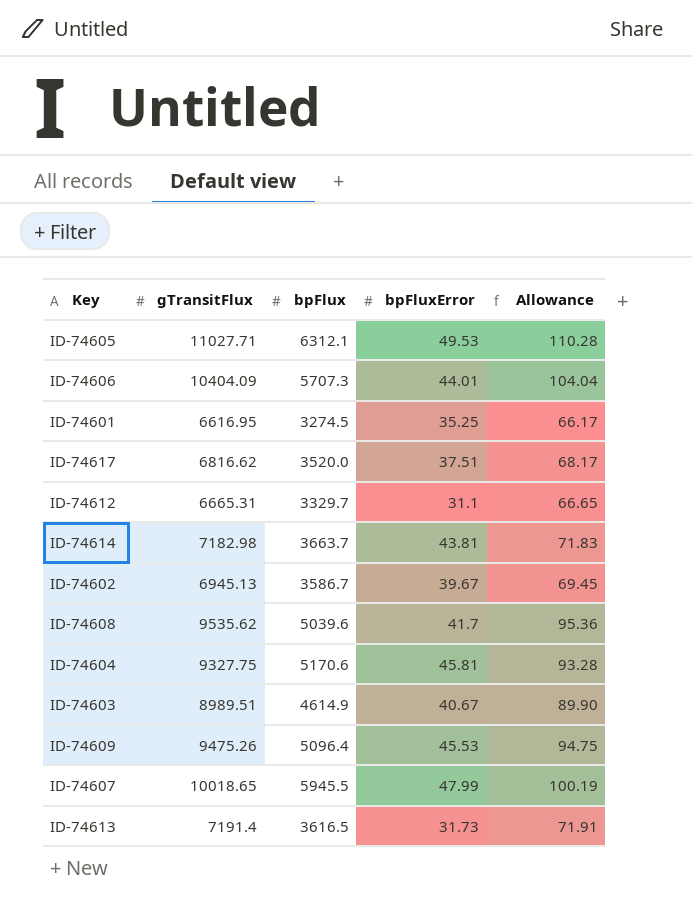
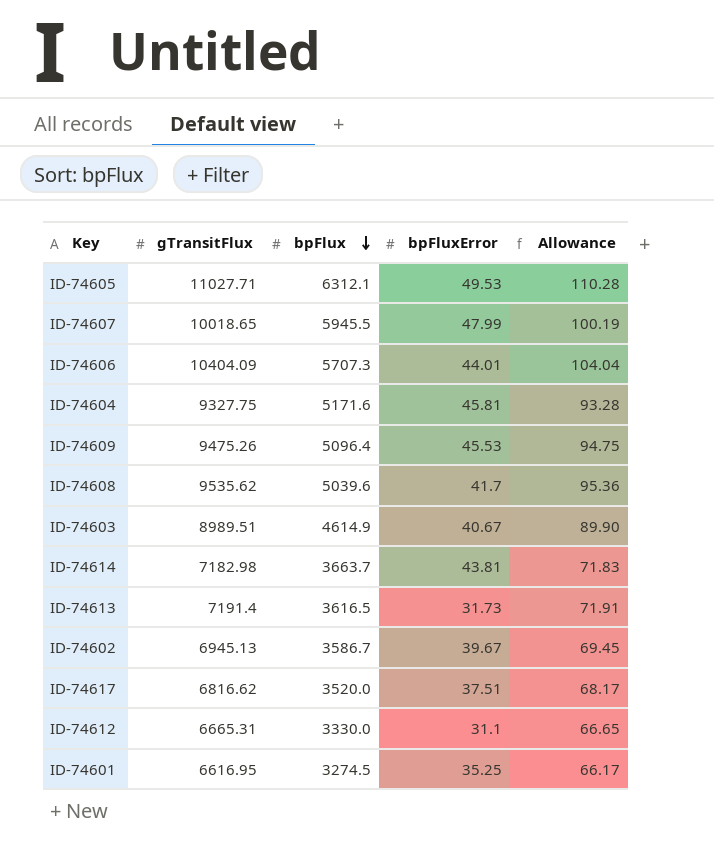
row order: none -> bpFlux descending
ID-74604 | bpFlux: 5170.6 -> 5171.6
ID-74612 | bpFlux: 3329.7 -> 3330.0

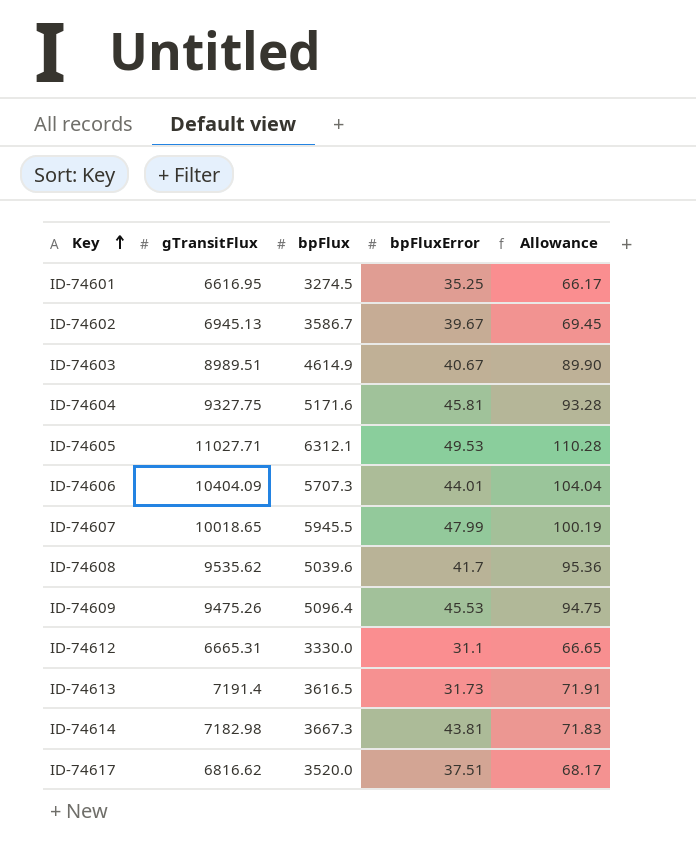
row order: bpFlux descending -> Key ascending
ID-74614 | bpFlux: 3663.7 -> 3667.3

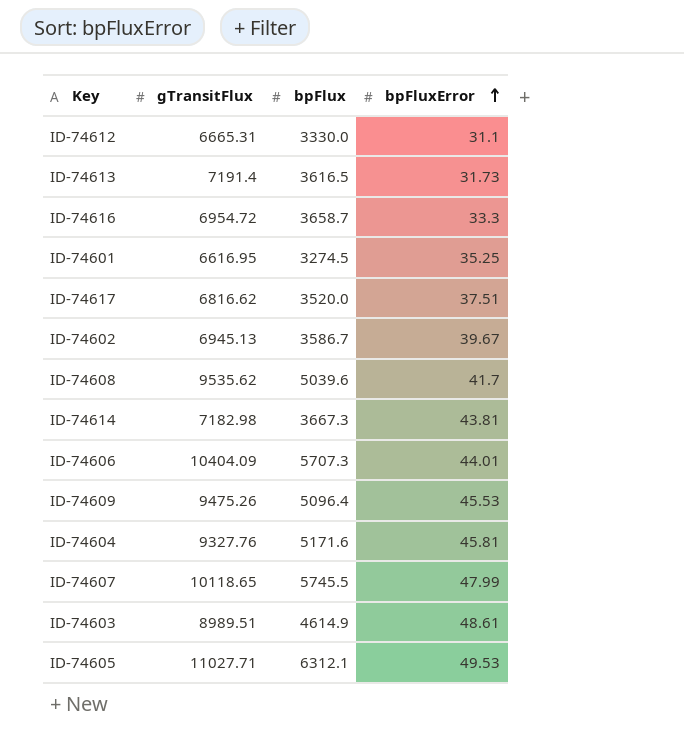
row order: Key ascending -> bpFluxError ascending
column Allowance | formula: [gTransitFlux] * 0.01 -> none
row ID-74616: none -> 6954.72 | 3658.7 | 33.3
ID-74604 | gTransitFlux: 9327.75 -> 9327.76
ID-74607 | gTransitFlux: 10018.65 -> 10118.65
ID-74607 | bpFlux: 5945.5 -> 5745.5
ID-74603 | bpFluxError: 40.67 -> 48.61

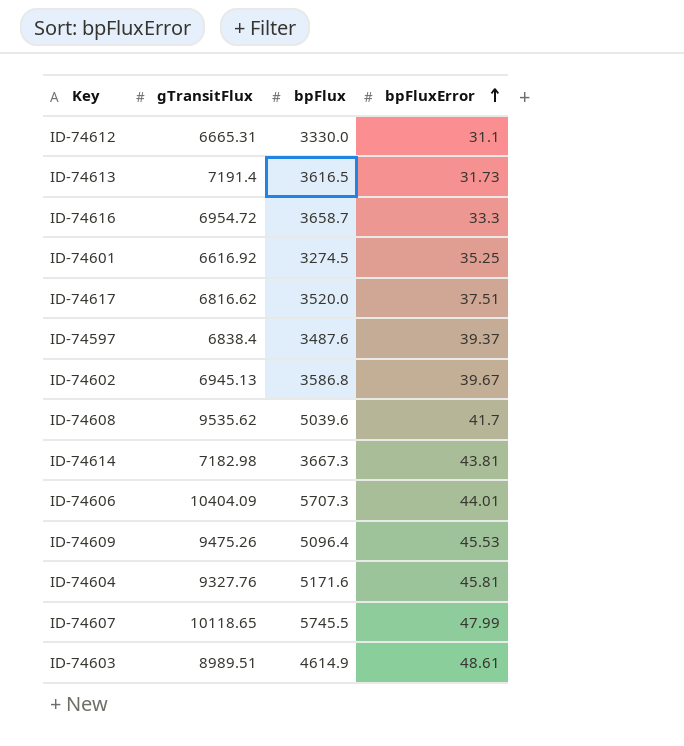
row ID-74605: 11027.71 | 6312.1 | 49.53 -> none
ID-74601 | gTransitFlux: 6616.95 -> 6616.92
row ID-74597: none -> 6838.4 | 3487.6 | 39.37
ID-74602 | bpFlux: 3586.7 -> 3586.8

